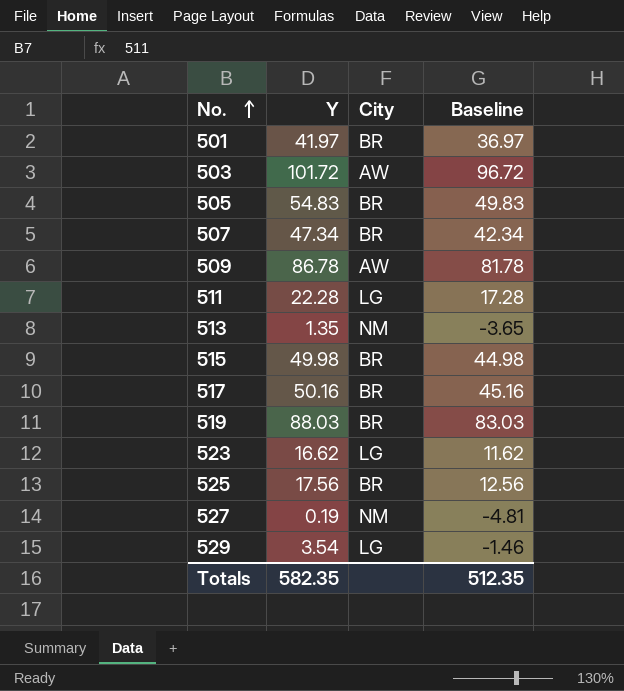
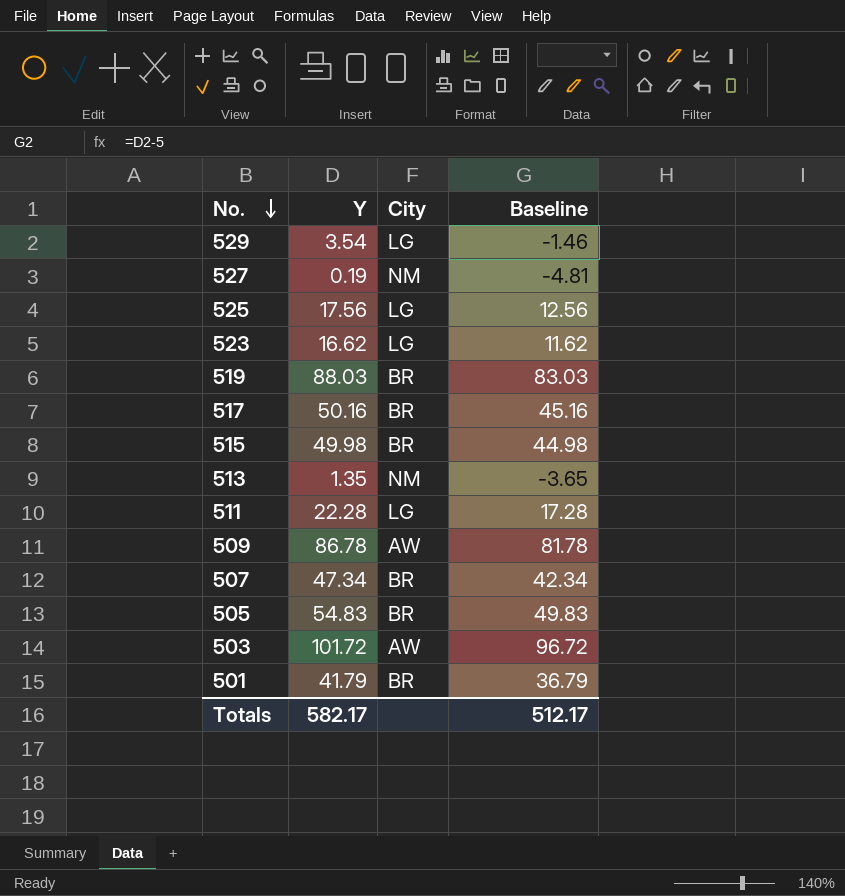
row order: No. ascending -> No. descending
525 | City: BR -> LG
501 | Y: 41.97 -> 41.79
501 | Baseline: 36.97 -> 36.79
Totals | Y: 582.35 -> 582.17
Totals | Baseline: 512.35 -> 512.17

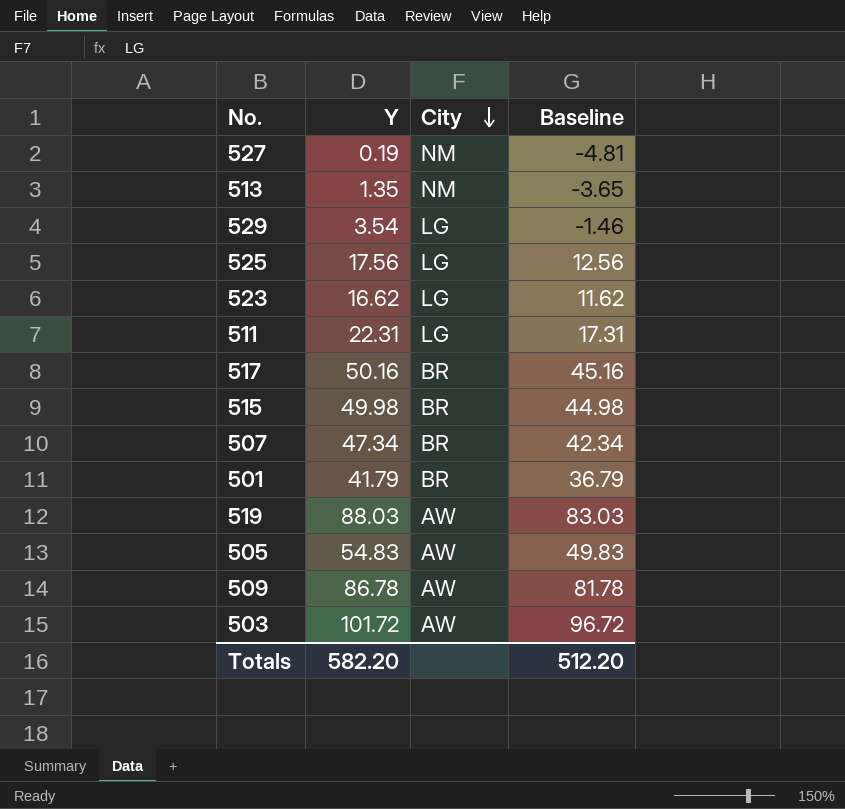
row order: No. descending -> City descending
511 | Y: 22.28 -> 22.31
511 | Baseline: 17.28 -> 17.31
519 | City: BR -> AW
505 | City: BR -> AW
Totals | Y: 582.17 -> 582.20
Totals | Baseline: 512.17 -> 512.20

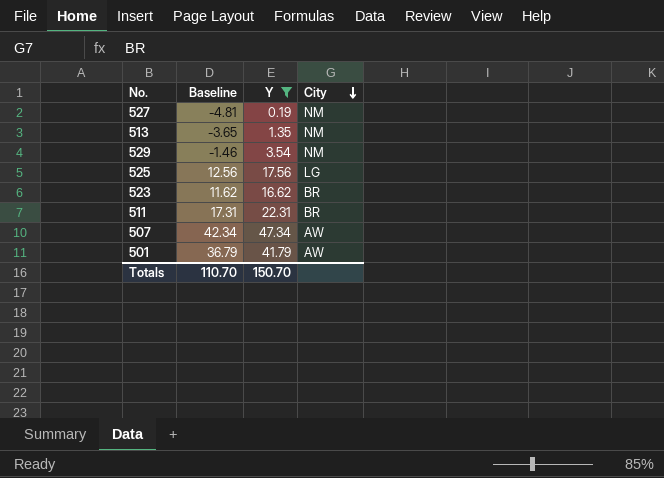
filter: none -> Y <= 47.34
column Baseline | position: 4 -> 2
529 | City: LG -> NM
523 | City: LG -> BR
511 | City: LG -> BR
507 | City: BR -> AW
501 | City: BR -> AW
Totals | Baseline: 512.20 -> 110.70
Totals | Y: 582.20 -> 150.70

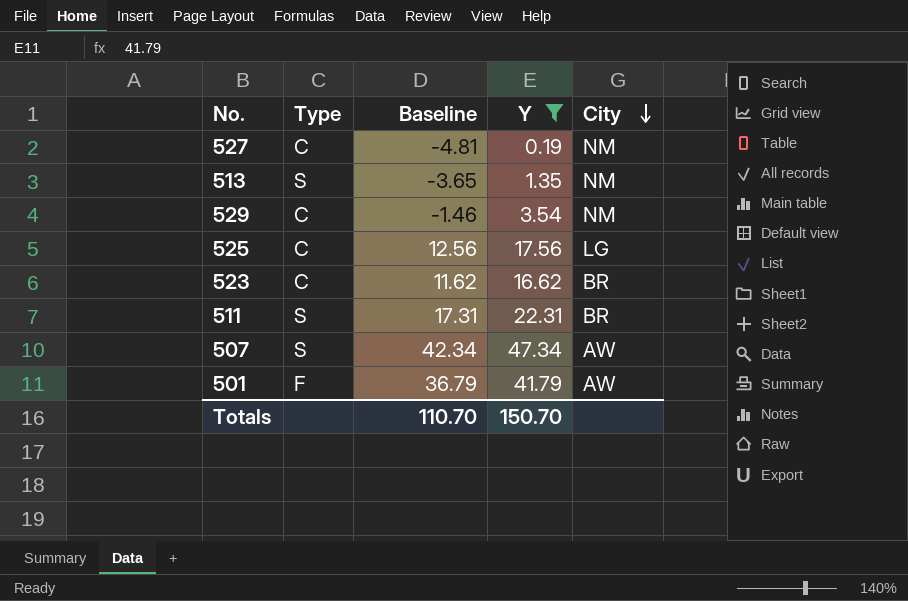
column Type | position: none -> 2

